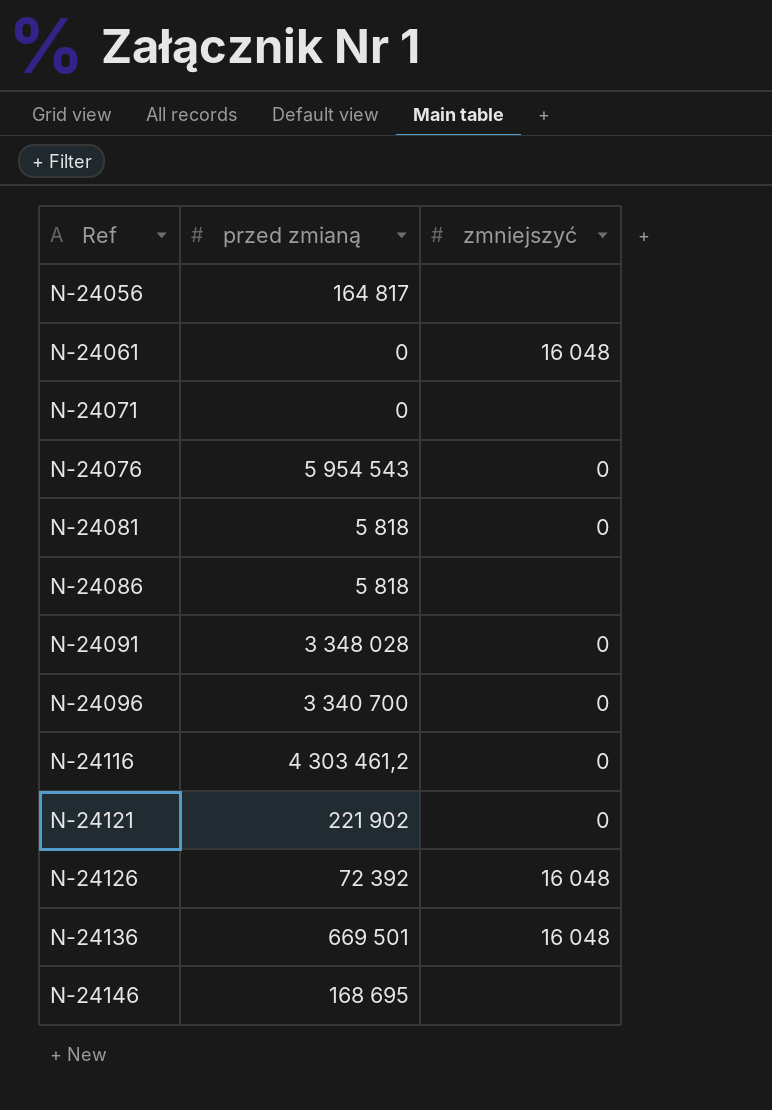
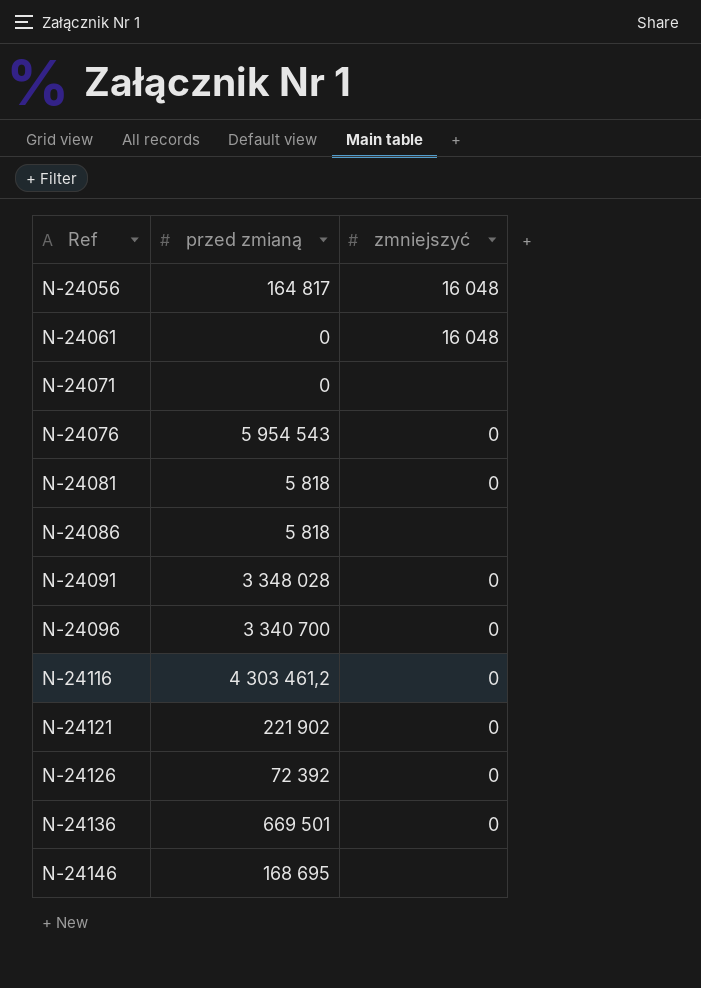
N-24056 | zmniejszyć: none -> 16 048
N-24126 | zmniejszyć: 16 048 -> 0
N-24136 | zmniejszyć: 16 048 -> 0

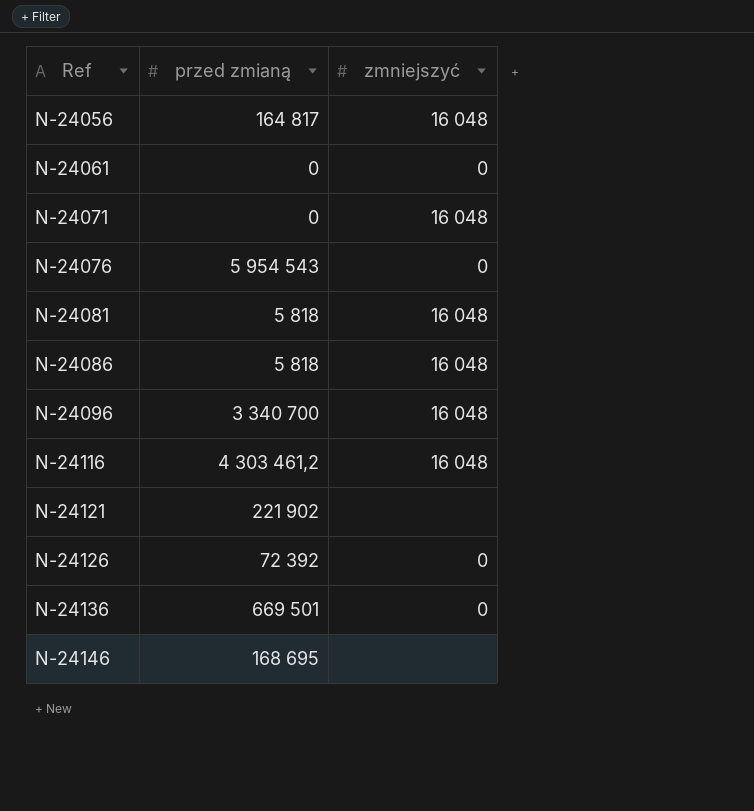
row N-24091: 3 348 028 | 0 -> none
N-24061 | zmniejszyć: 16 048 -> 0
N-24071 | zmniejszyć: none -> 16 048
N-24081 | zmniejszyć: 0 -> 16 048
N-24086 | zmniejszyć: none -> 16 048
N-24096 | zmniejszyć: 0 -> 16 048
N-24116 | zmniejszyć: 0 -> 16 048
N-24121 | zmniejszyć: 0 -> none

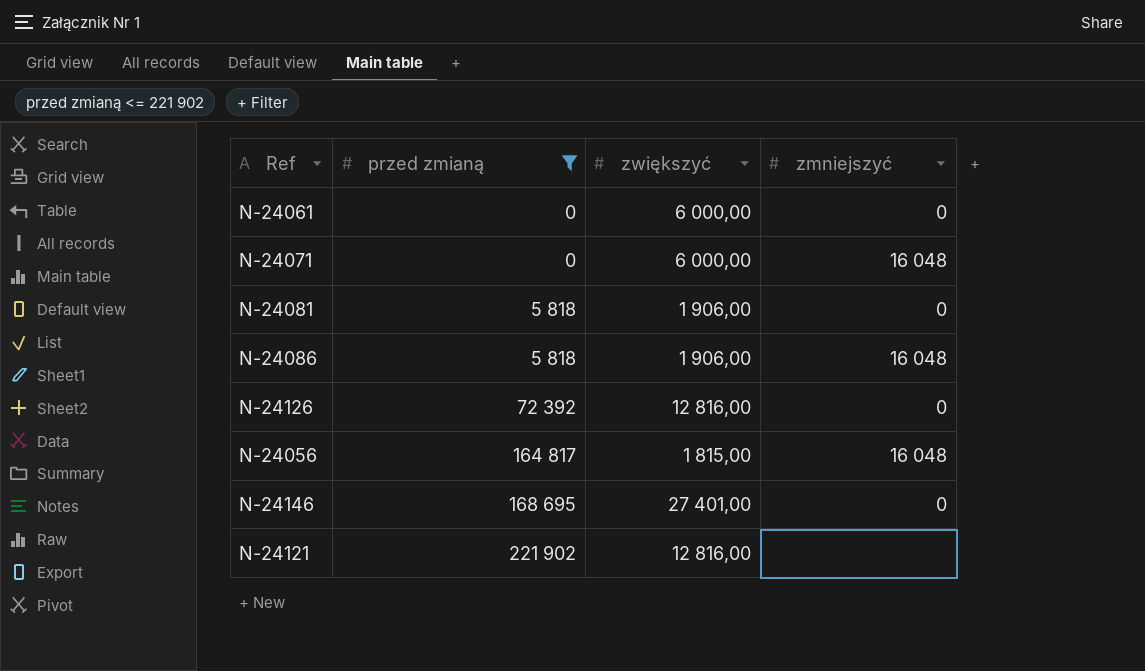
filter: none -> przed zmianą <= 221 902
row order: Ref ascending -> przed zmianą ascending
column zwiększyć | position: none -> 3
N-24081 | zmniejszyć: 16 048 -> 0
N-24146 | zmniejszyć: none -> 0

